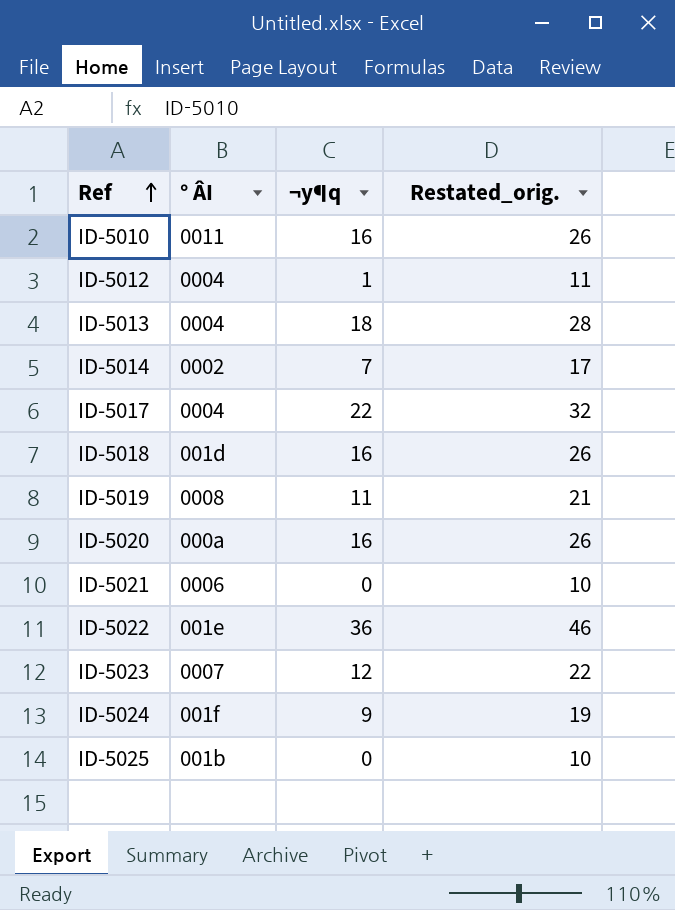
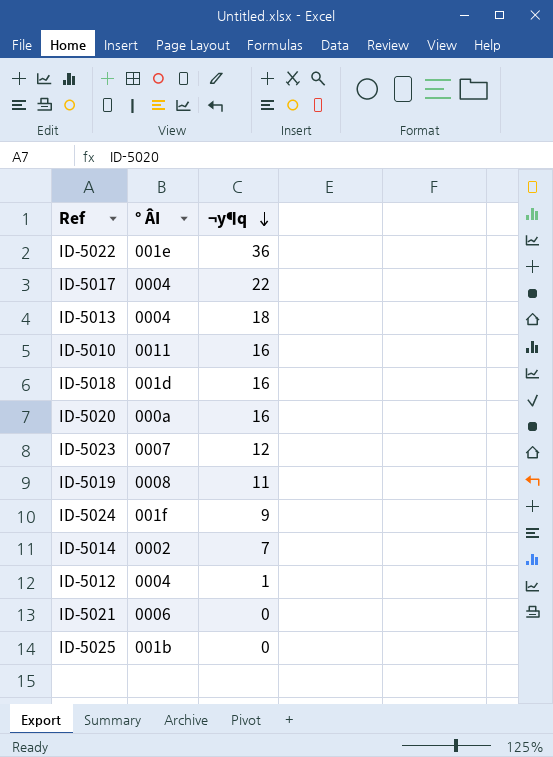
row order: Ref ascending -> ¬y¶q descending
column Restated_orig. | formula: [¬y¶q] + 10 -> none

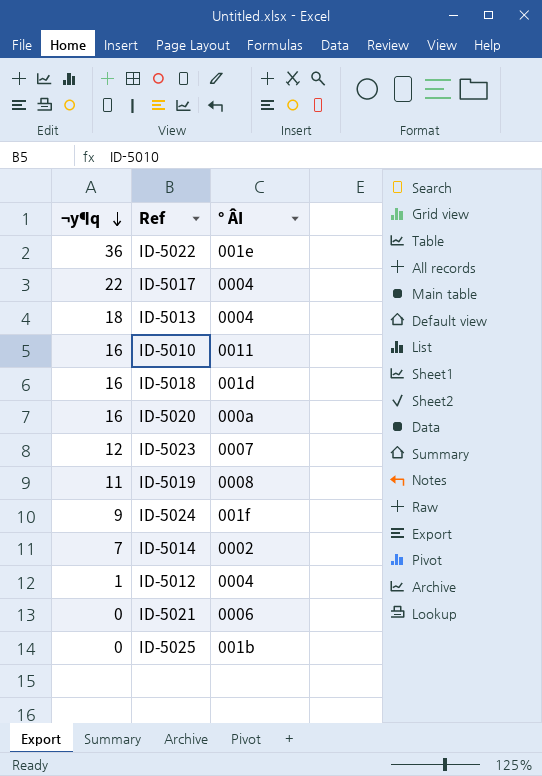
column ¬y¶q | position: 3 -> 1

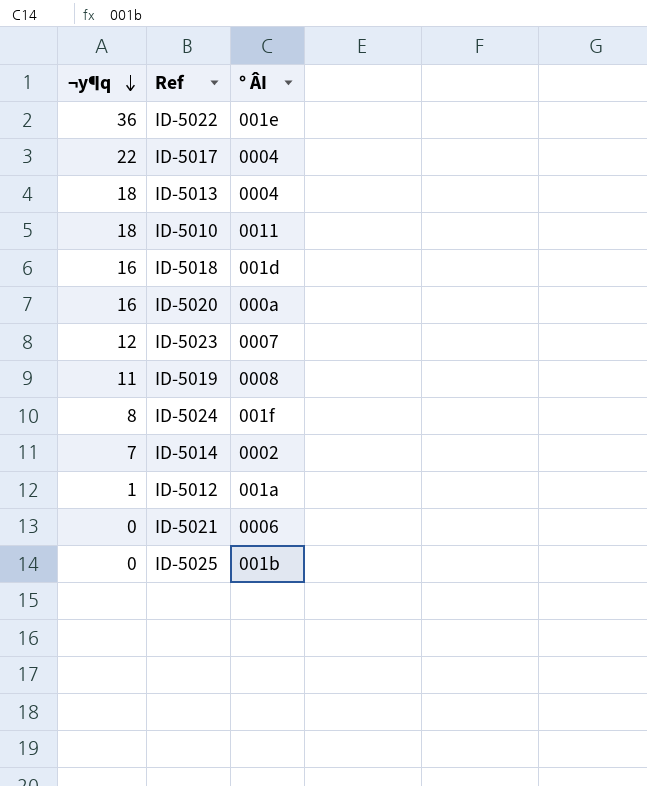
ID-5010 | ¬y¶q: 16 -> 18
ID-5024 | ¬y¶q: 9 -> 8
ID-5012 | ° ÂI: 0004 -> 001a

